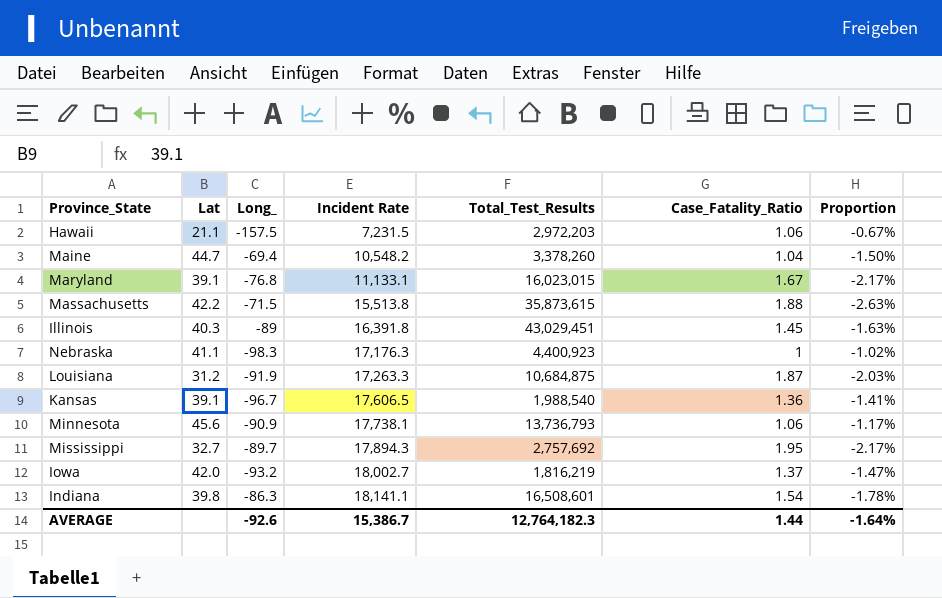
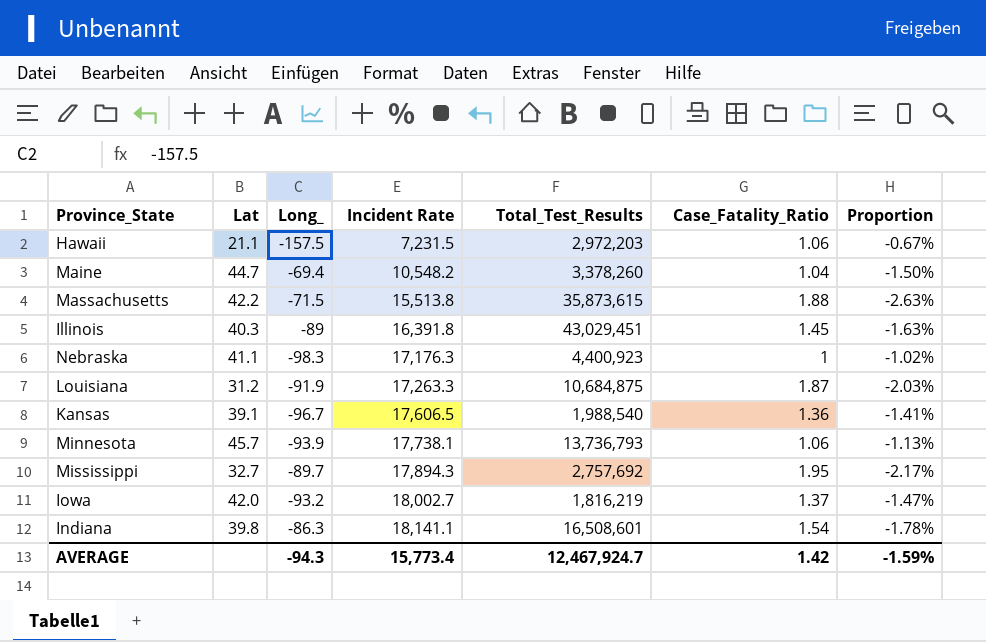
row Maryland: 39.1 | -76.8 | 11,133.1 | 16,023,015 | 1.67 | -2.17% -> none
Minnesota | Lat: 45.6 -> 45.7
Minnesota | Long_: -90.9 -> -93.9
Minnesota | Proportion: -1.17% -> -1.13%
AVERAGE | Long_: -92.6 -> -94.3
AVERAGE | Incident Rate: 15,386.7 -> 15,773.4
AVERAGE | Total_Test_Results: 12,764,182.3 -> 12,467,924.7
AVERAGE | Case_Fatality_Ratio: 1.44 -> 1.42
AVERAGE | Proportion: -1.64% -> -1.59%

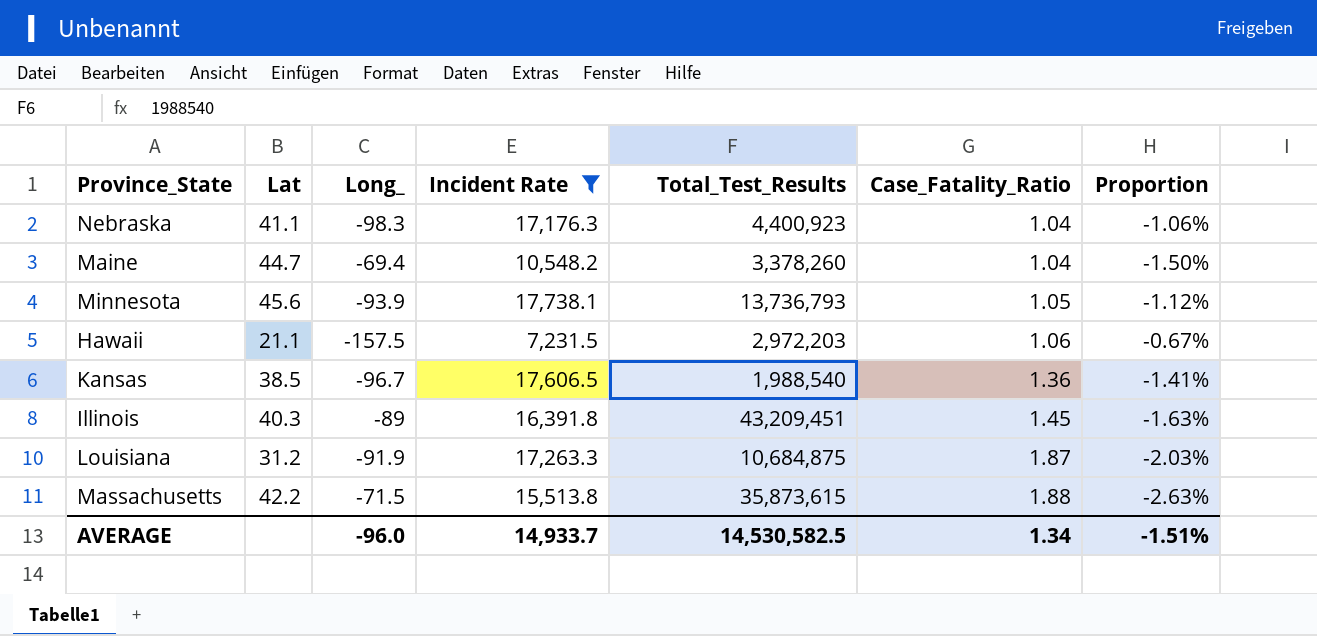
filter: none -> Incident Rate <= 17,738.1
row order: Incident Rate ascending -> Case_Fatality_Ratio ascending
Nebraska | Case_Fatality_Ratio: 1 -> 1.04
Nebraska | Proportion: -1.02% -> -1.06%
Minnesota | Lat: 45.7 -> 45.6
Minnesota | Case_Fatality_Ratio: 1.06 -> 1.05
Minnesota | Proportion: -1.13% -> -1.12%
Kansas | Lat: 39.1 -> 38.5
Illinois | Total_Test_Results: 43,029,451 -> 43,209,451
AVERAGE | Long_: -94.3 -> -96.0
AVERAGE | Incident Rate: 15,773.4 -> 14,933.7
AVERAGE | Total_Test_Results: 12,467,924.7 -> 14,530,582.5
AVERAGE | Case_Fatality_Ratio: 1.42 -> 1.34
AVERAGE | Proportion: -1.59% -> -1.51%

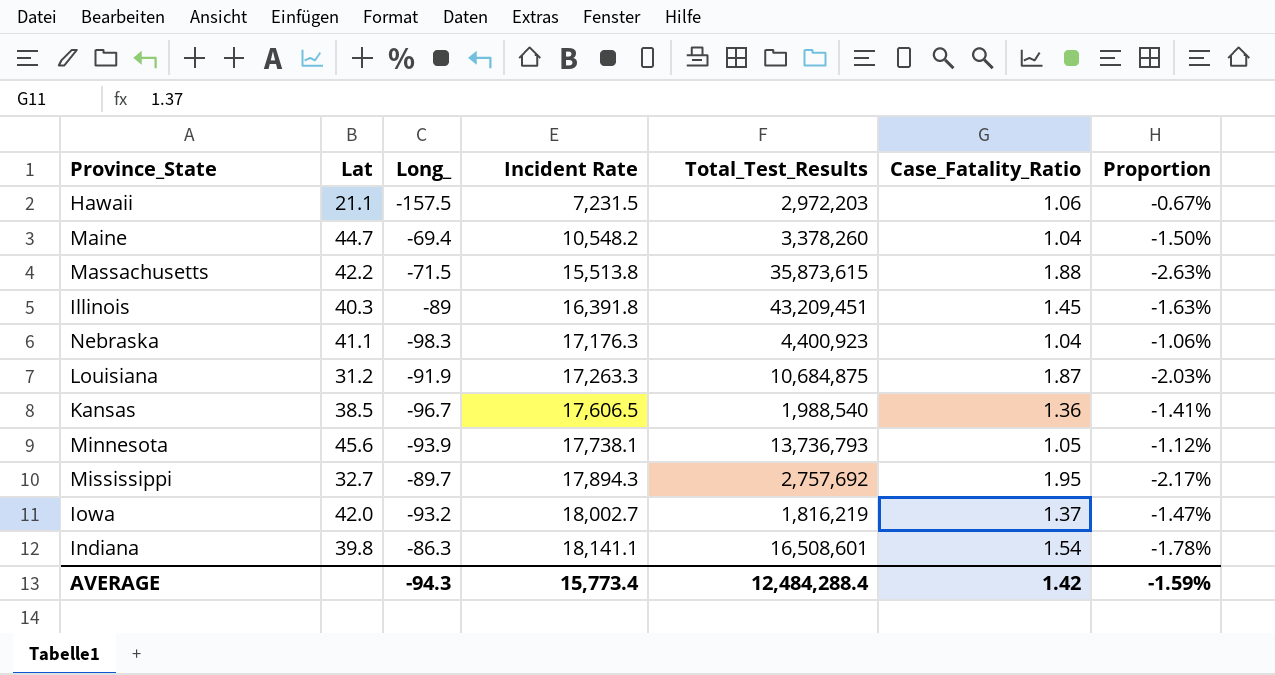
filter: Incident Rate <= 17,738.1 -> none
row order: Case_Fatality_Ratio ascending -> Incident Rate ascending
AVERAGE | Long_: -96.0 -> -94.3
AVERAGE | Incident Rate: 14,933.7 -> 15,773.4
AVERAGE | Total_Test_Results: 14,530,582.5 -> 12,484,288.4
AVERAGE | Case_Fatality_Ratio: 1.34 -> 1.42
AVERAGE | Proportion: -1.51% -> -1.59%

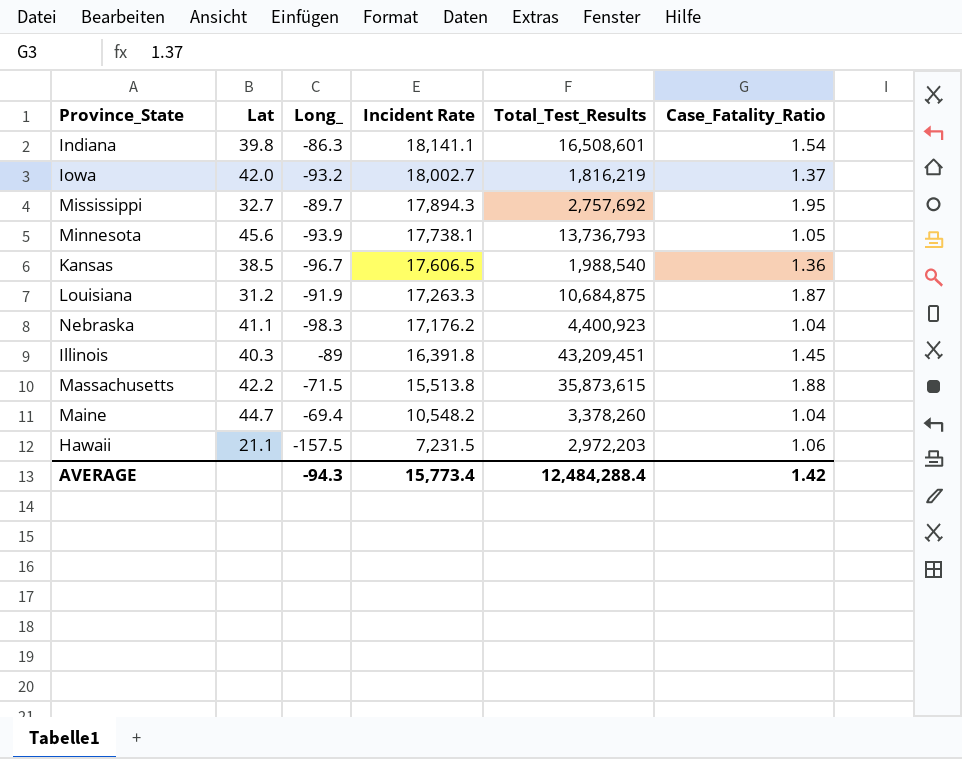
row order: Incident Rate ascending -> Incident Rate descending
column Proportion | formula: [Case_Fatality_Ratio] / [Long_] -> none
Nebraska | Incident Rate: 17,176.3 -> 17,176.2

